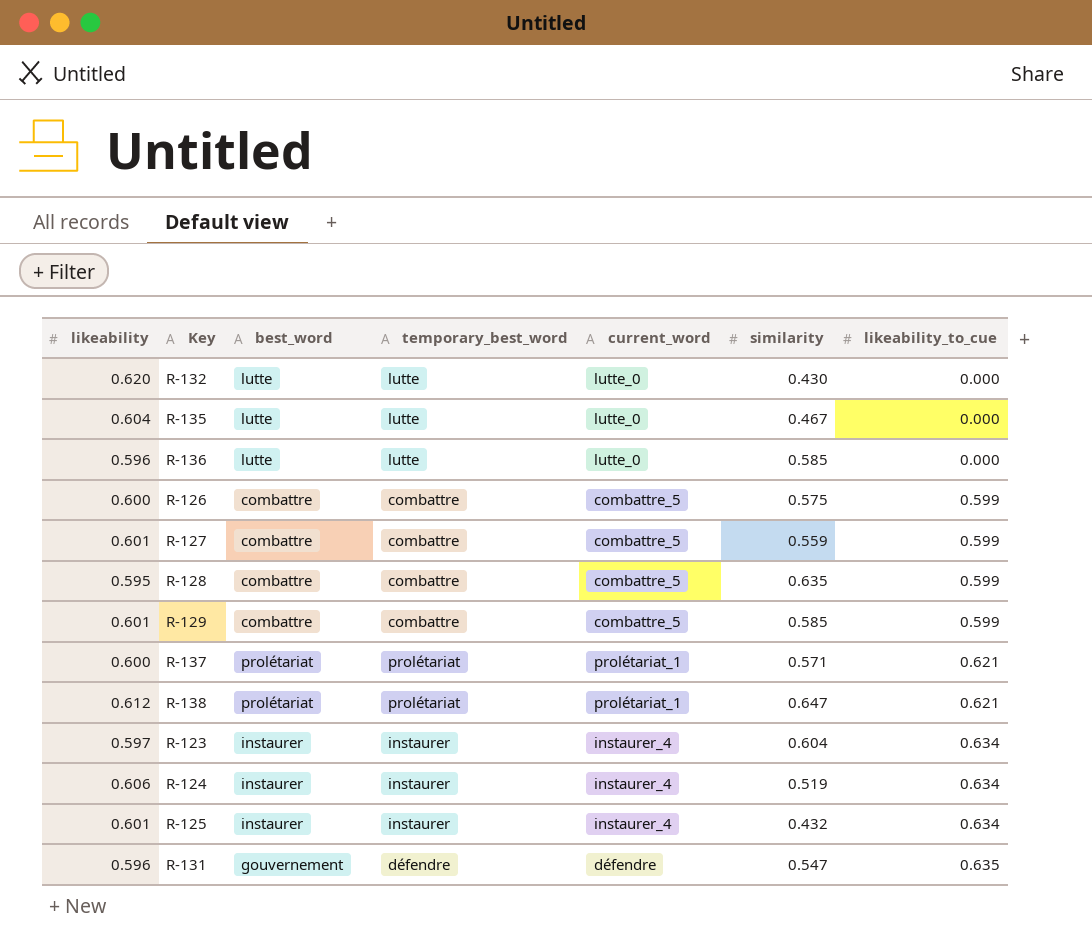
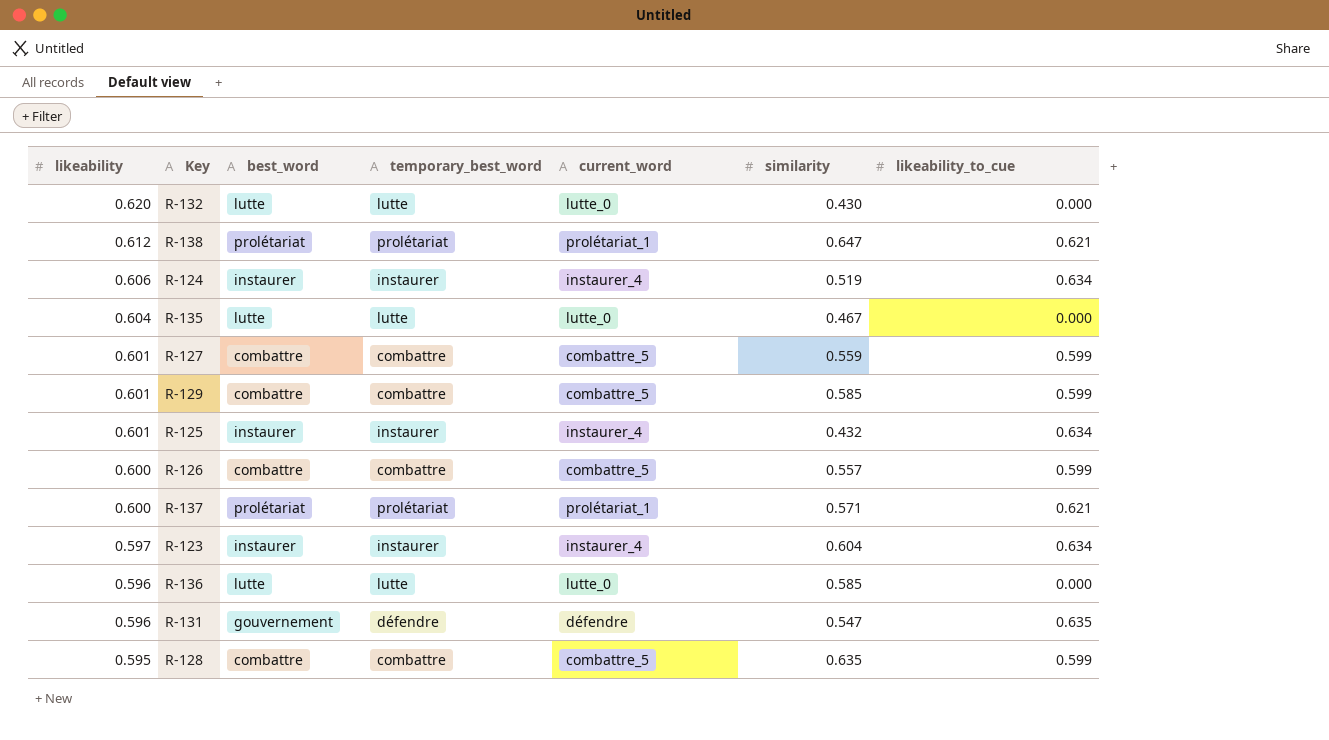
row order: likeability_to_cue ascending -> likeability descending
R-126 | similarity: 0.575 -> 0.557

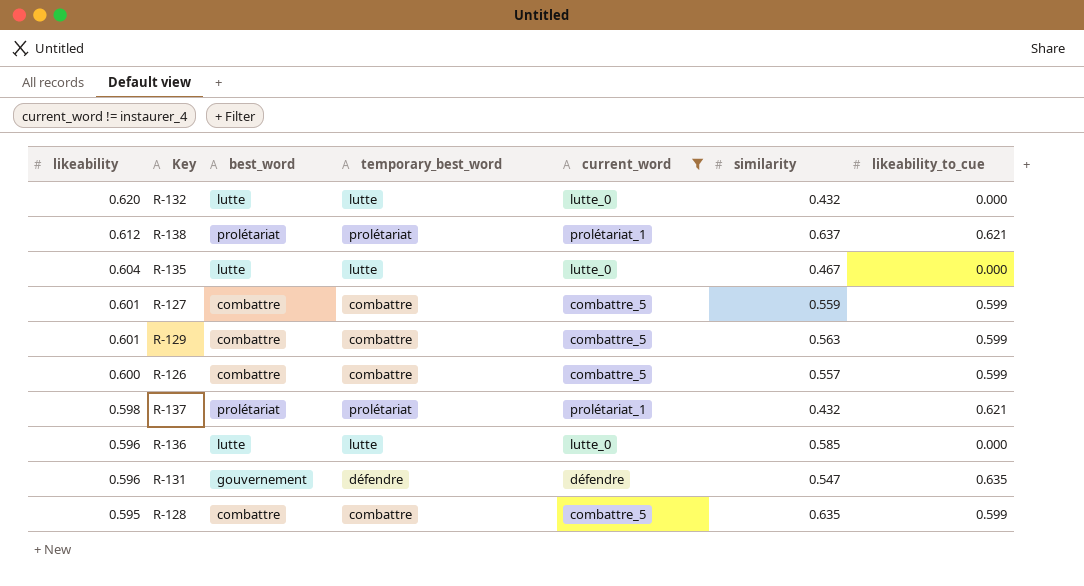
filter: none -> current_word != instaurer_4
R-132 | similarity: 0.430 -> 0.432
R-138 | similarity: 0.647 -> 0.637
R-129 | similarity: 0.585 -> 0.563
R-137 | likeability: 0.600 -> 0.598
R-137 | similarity: 0.571 -> 0.432

